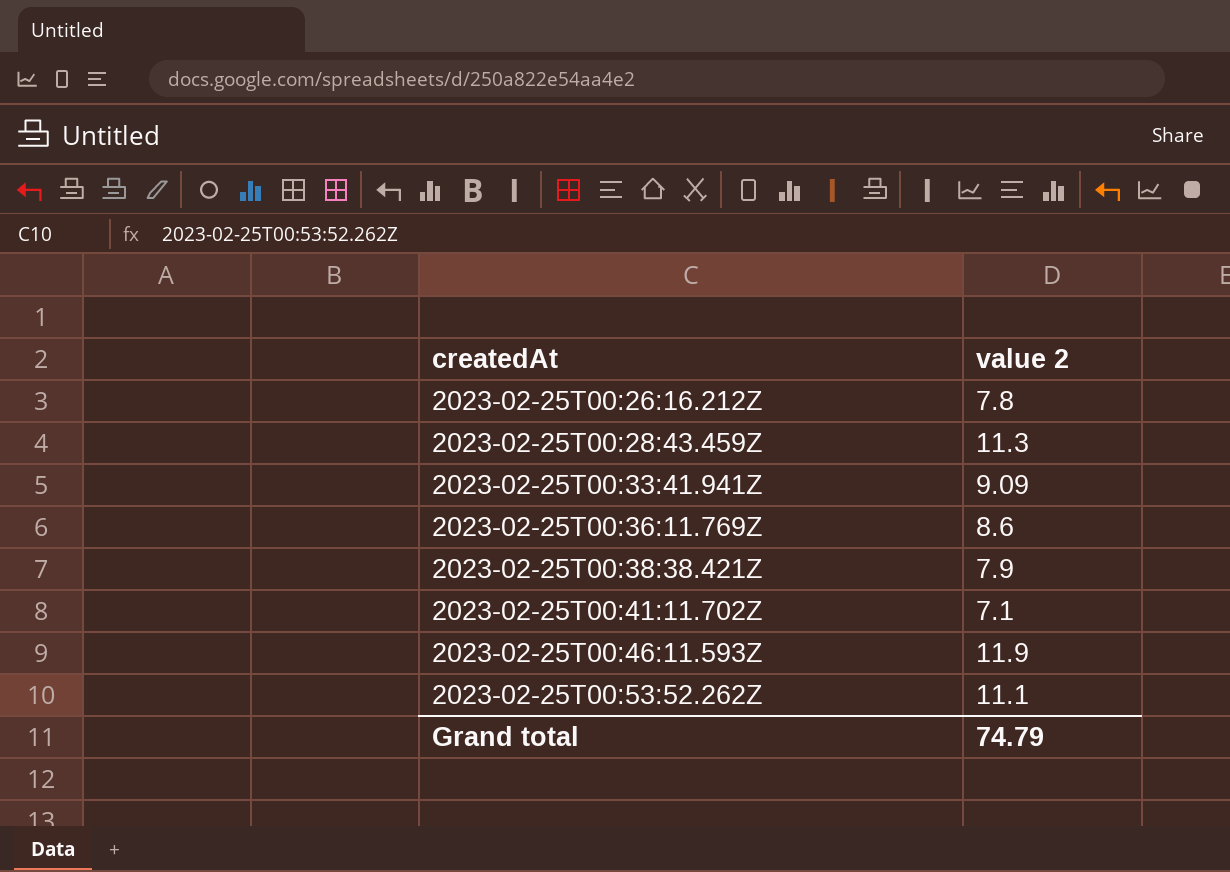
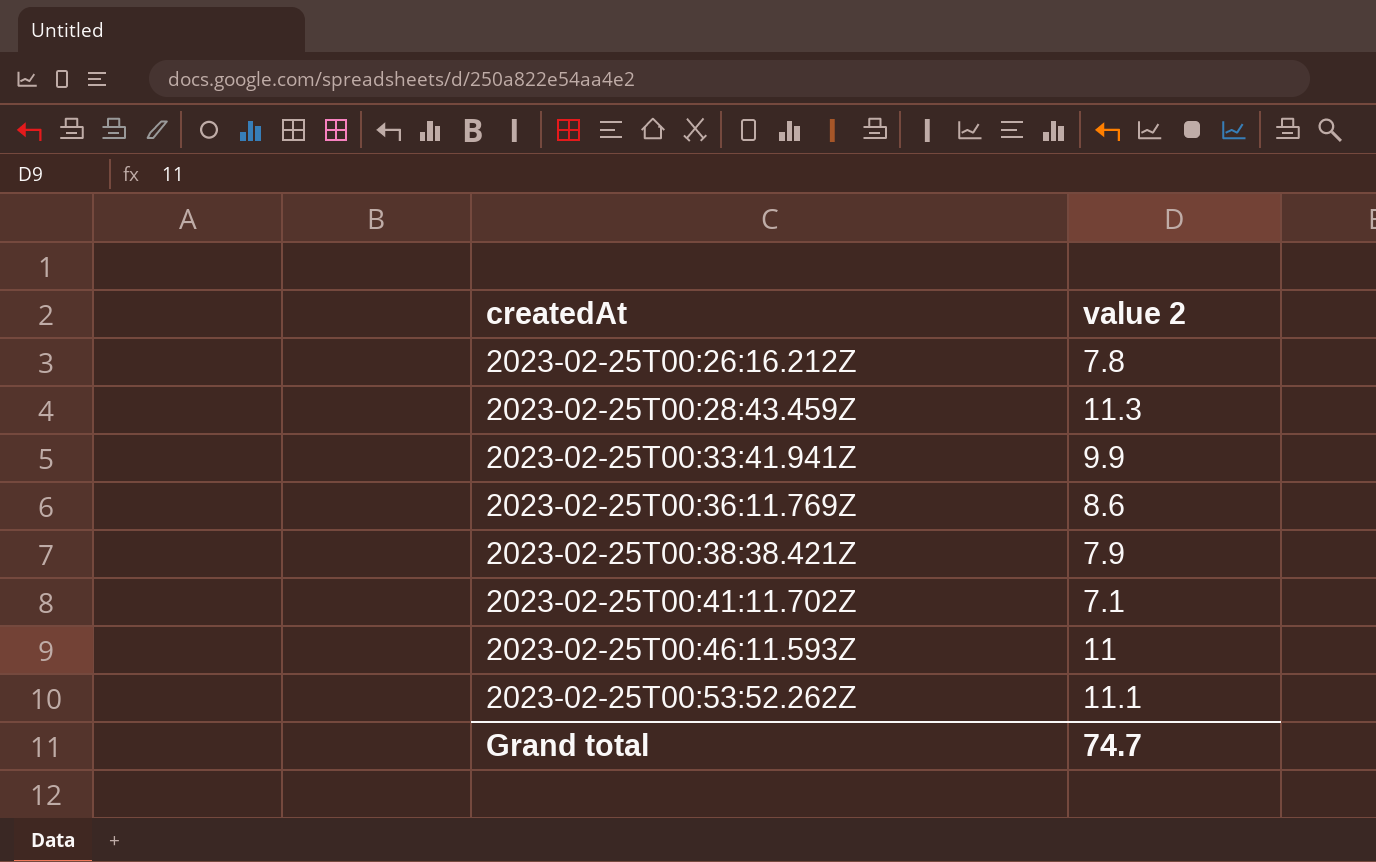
2023-02-25T00:33:41.941Z | value 2: 9.09 -> 9.9
2023-02-25T00:46:11.593Z | value 2: 11.9 -> 11
Grand total | value 2: 74.79 -> 74.7

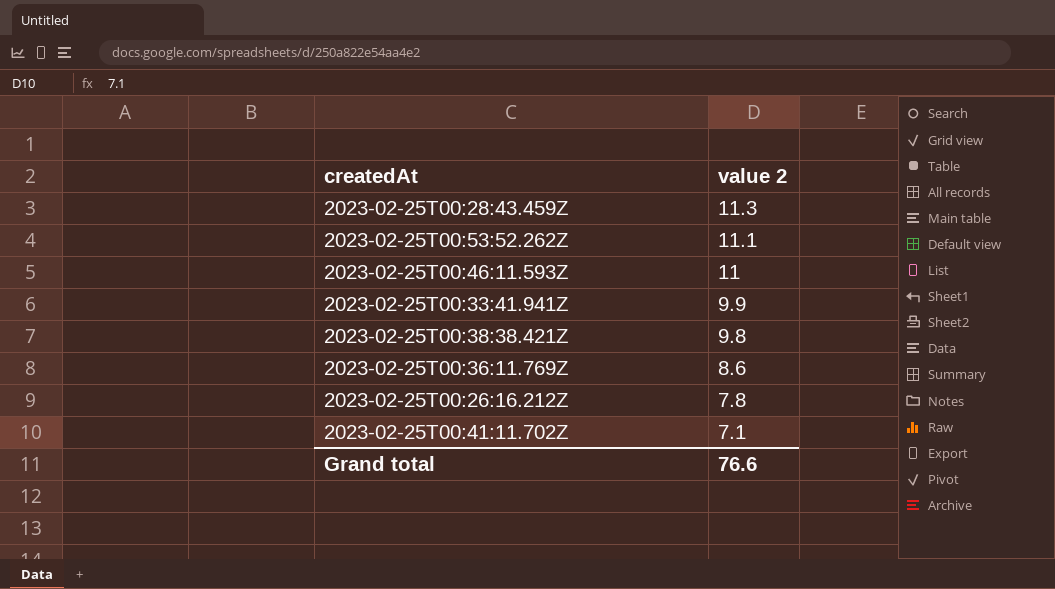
row order: createdAt ascending -> value 2 descending
2023-02-25T00:38:38.421Z | value 2: 7.9 -> 9.8
Grand total | value 2: 74.7 -> 76.6

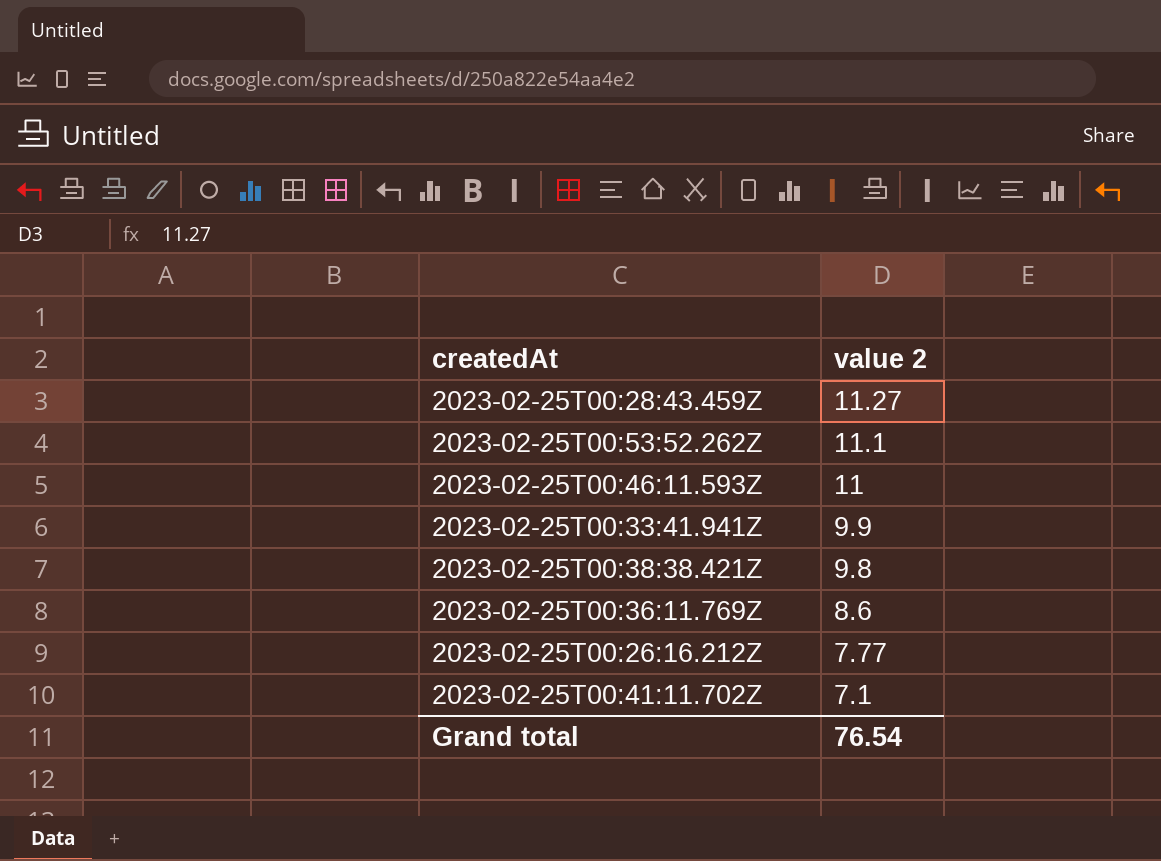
2023-02-25T00:28:43.459Z | value 2: 11.3 -> 11.27
2023-02-25T00:26:16.212Z | value 2: 7.8 -> 7.77
Grand total | value 2: 76.6 -> 76.54

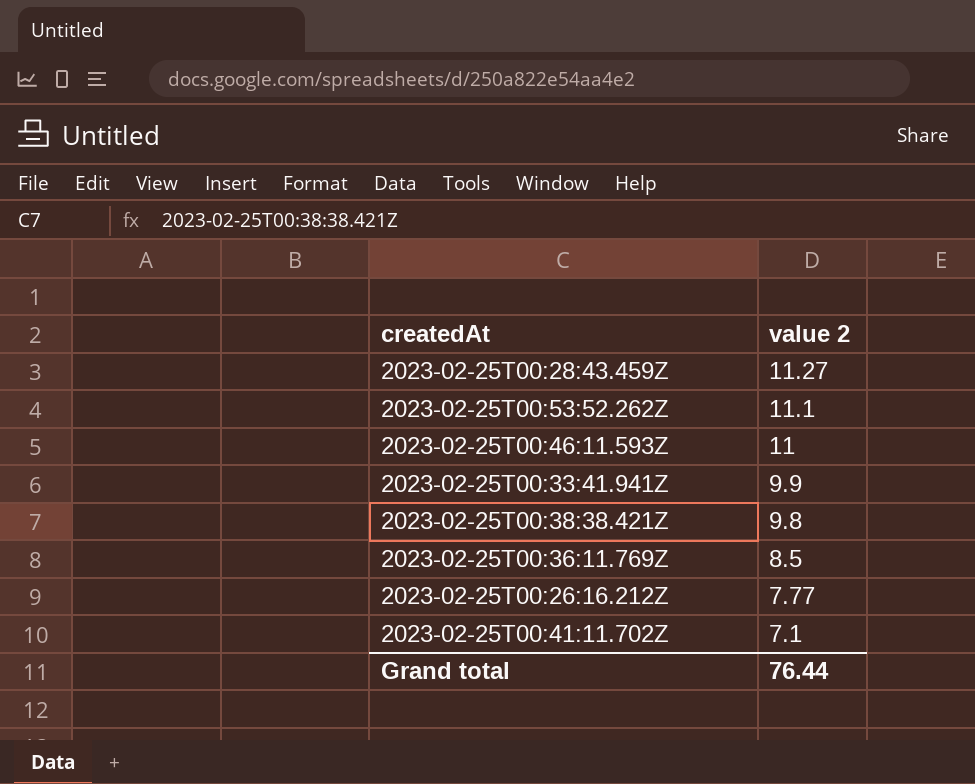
2023-02-25T00:36:11.769Z | value 2: 8.6 -> 8.5
Grand total | value 2: 76.54 -> 76.44

